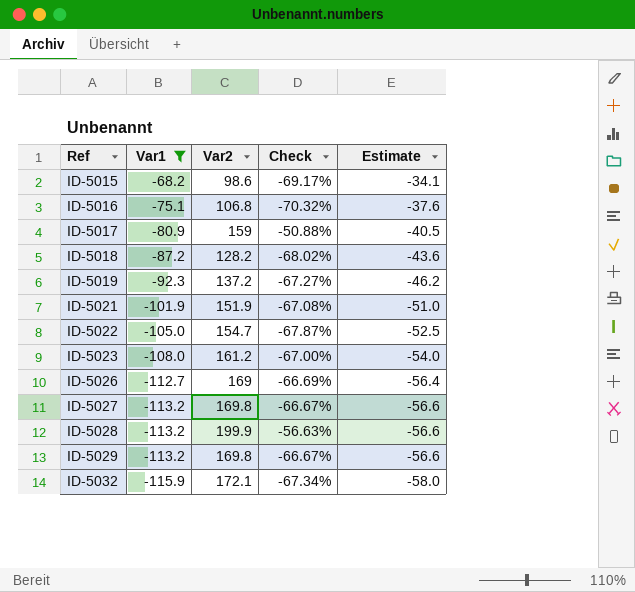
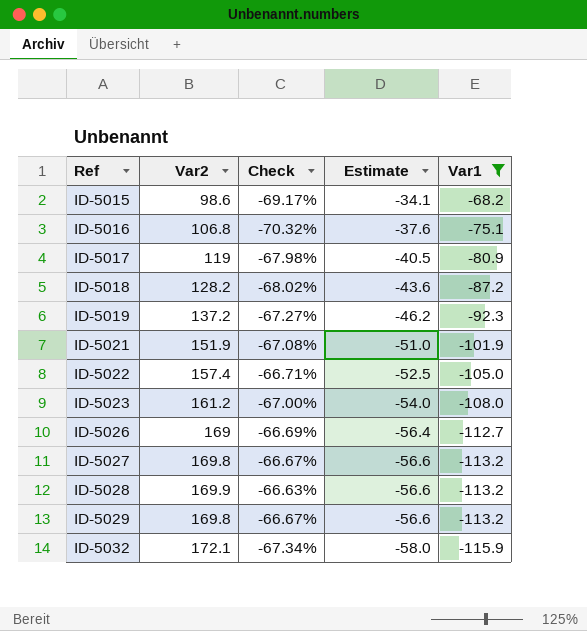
column Var1 | position: 2 -> 5
ID-5017 | Var2: 159 -> 119
ID-5017 | Check: -50.88% -> -67.98%
ID-5022 | Var2: 154.7 -> 157.4
ID-5022 | Check: -67.87% -> -66.71%
ID-5028 | Var2: 199.9 -> 169.9
ID-5028 | Check: -56.63% -> -66.63%

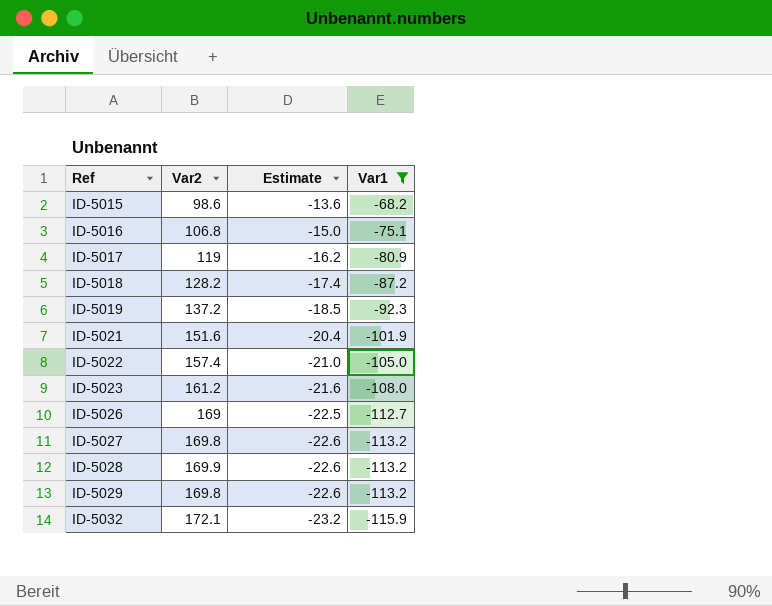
column Check | formula: [Var1] / [Var2] -> none
column Estimate | formula: [Var1] * 0.5 -> [Var1] * 0.2
ID-5021 | Var2: 151.9 -> 151.6

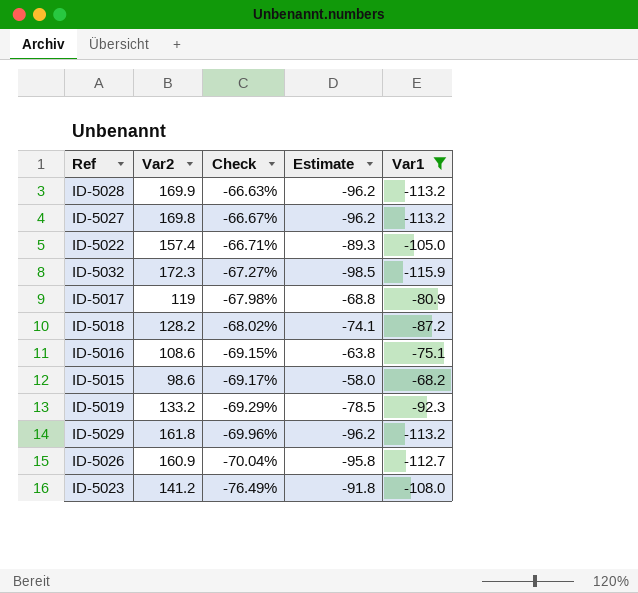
row order: Ref ascending -> Check descending
column Check | formula: none -> [Var1] / [Var2]
column Estimate | formula: [Var1] * 0.2 -> [Var1] * 0.85
row ID-5021: 151.6 | -20.4 | -101.9 -> none
ID-5032 | Var2: 172.1 -> 172.3
ID-5016 | Var2: 106.8 -> 108.6
ID-5019 | Var2: 137.2 -> 133.2
ID-5029 | Var2: 169.8 -> 161.8
ID-5026 | Var2: 169 -> 160.9
ID-5023 | Var2: 161.2 -> 141.2

